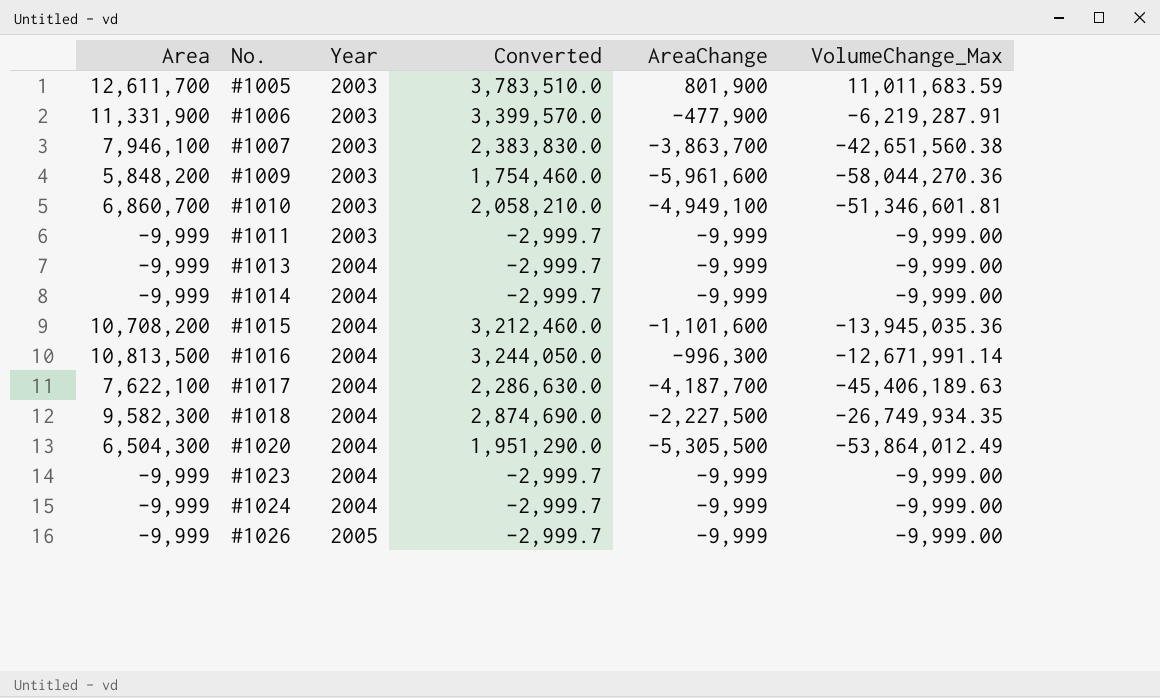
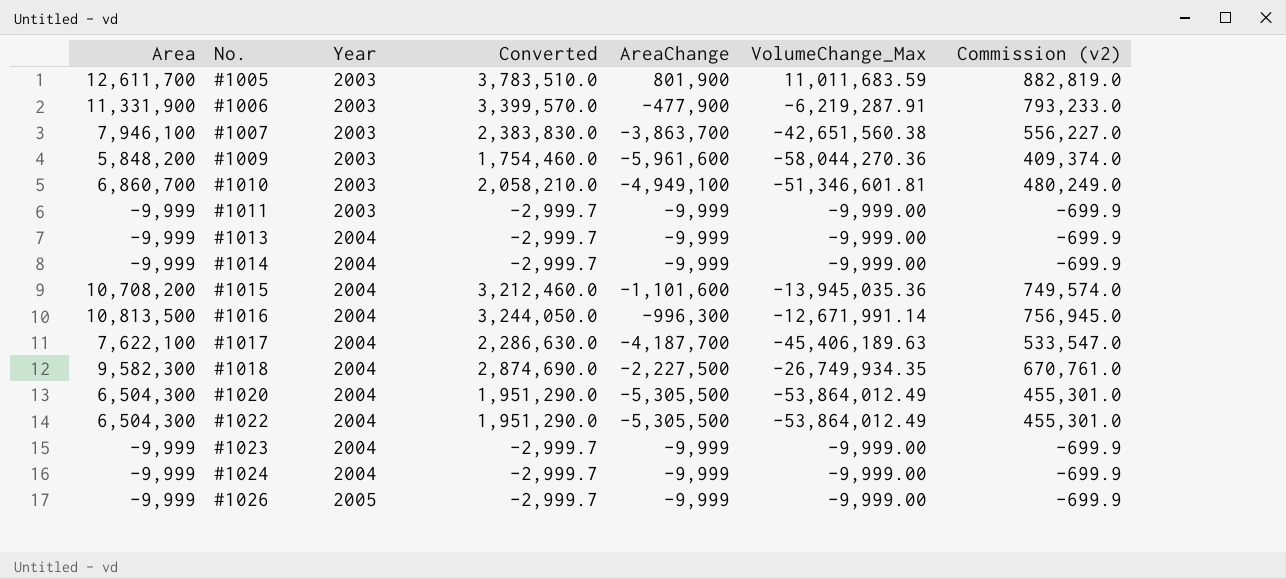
column Commission (v2) | formula: none -> [Area] * 0.07
row #1022: none -> 6,504,300 | 2004 | 1,951,290.0 | -5,305,500 | -53,864,012.49 | 455,301.0

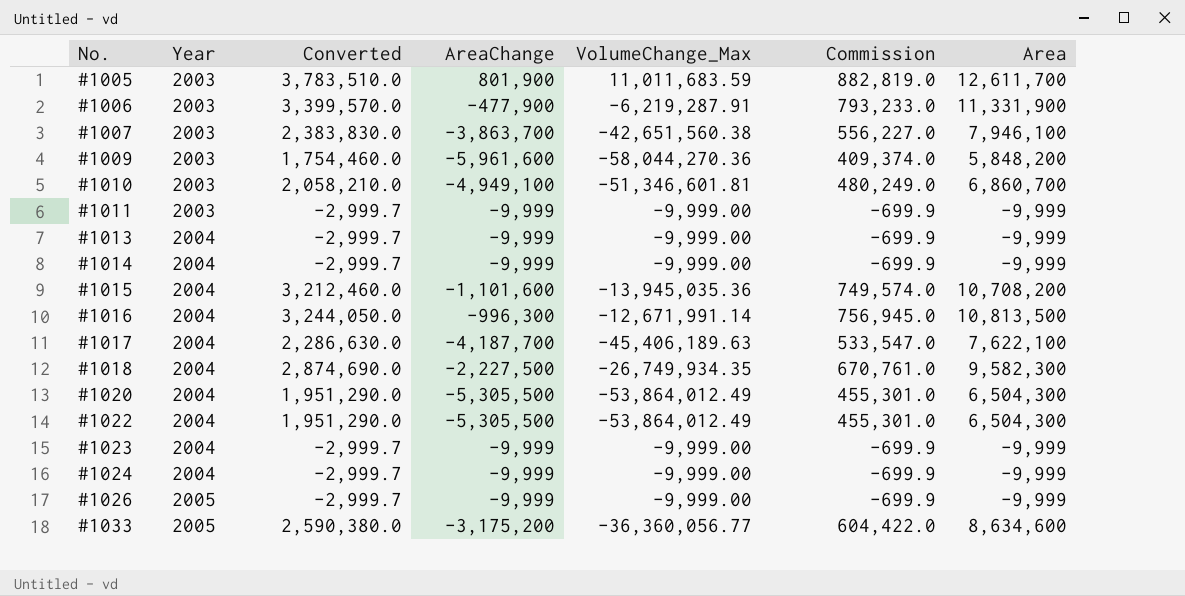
column name: Commission (v2) -> Commission
column Area | position: 1 -> 7
row #1033: none -> 2005 | 2,590,380.0 | -3,175,200 | -36,360,056.77 | 604,422.0 | 8,634,600

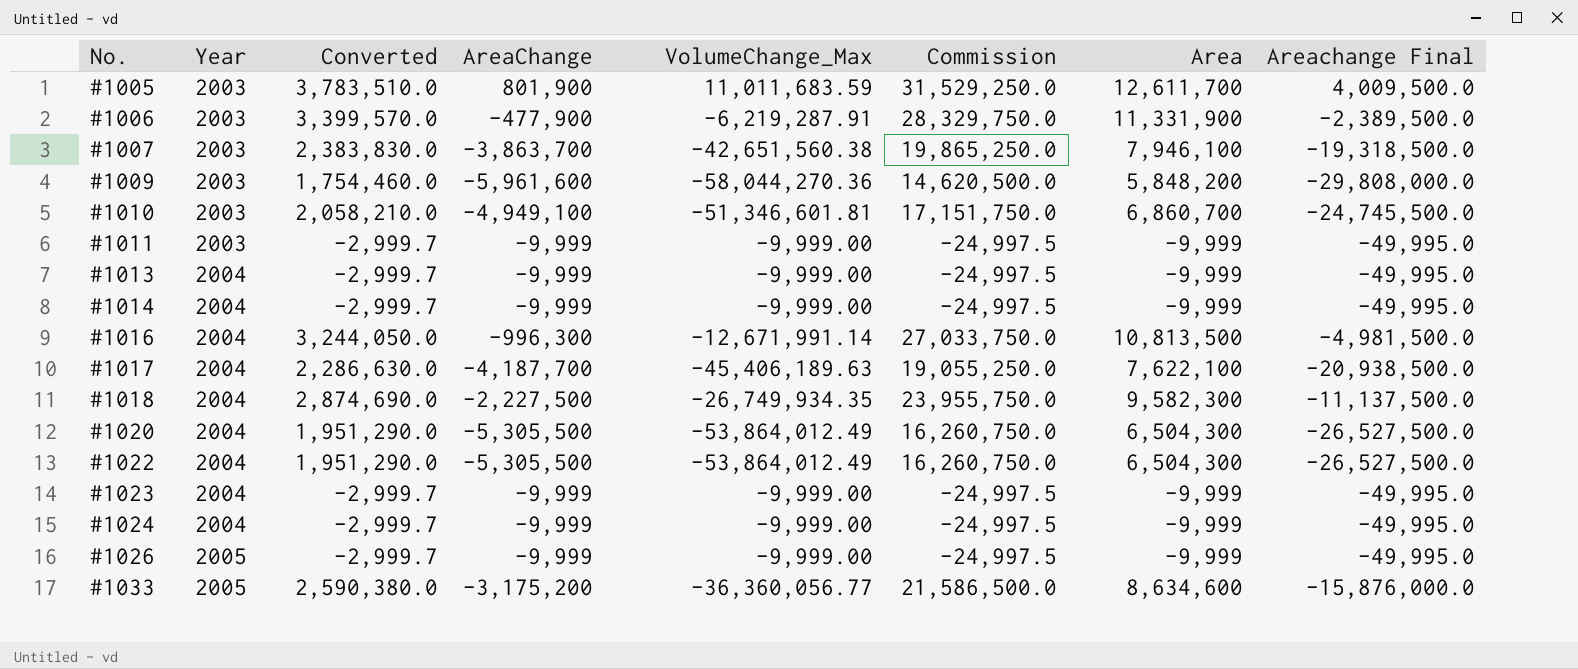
column Commission | formula: [Area] * 0.07 -> [Area] * 2.5
column Areachange Final | formula: none -> [AreaChange] * 5
row #1015: 2004 | 3,212,460.0 | -1,101,600 | -13,945,035.36 | 749,574.0 | 10,708,200 -> none

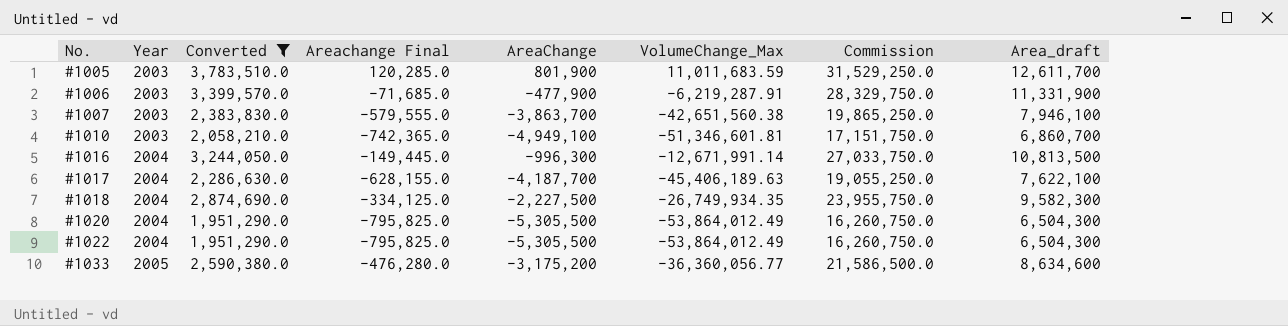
filter: none -> Converted >= 1,951,290.0
column Areachange Final | formula: [AreaChange] * 5 -> [AreaChange] * 0.15
column Areachange Final | position: 8 -> 4
column name: Area -> Area_draft

